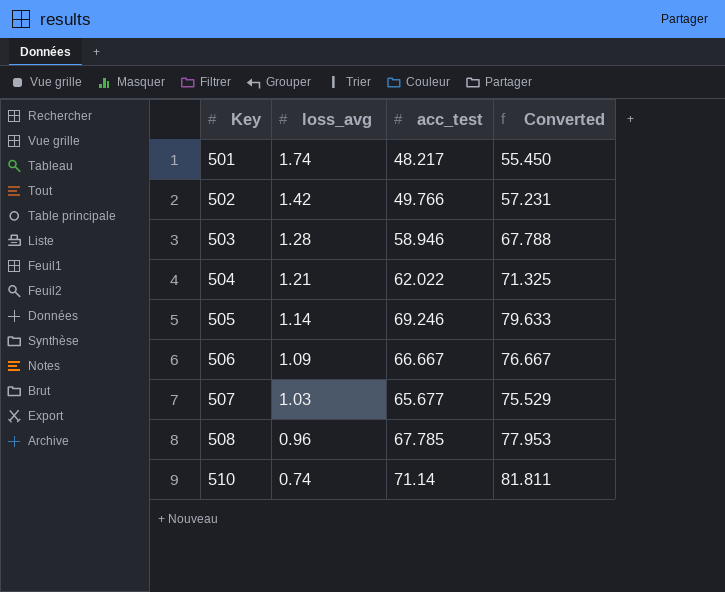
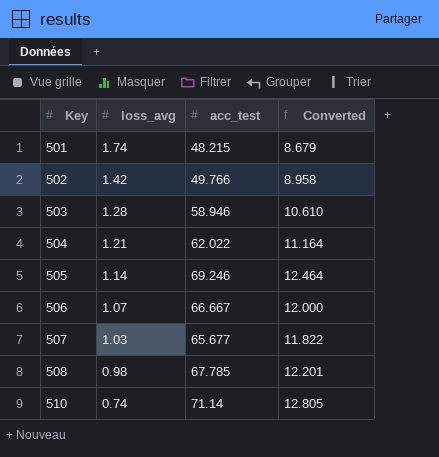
column Converted | formula: [acc_test] * 1.15 -> [acc_test] * 0.18
501 | acc_test: 48.217 -> 48.215
506 | loss_avg: 1.09 -> 1.07
508 | loss_avg: 0.96 -> 0.98

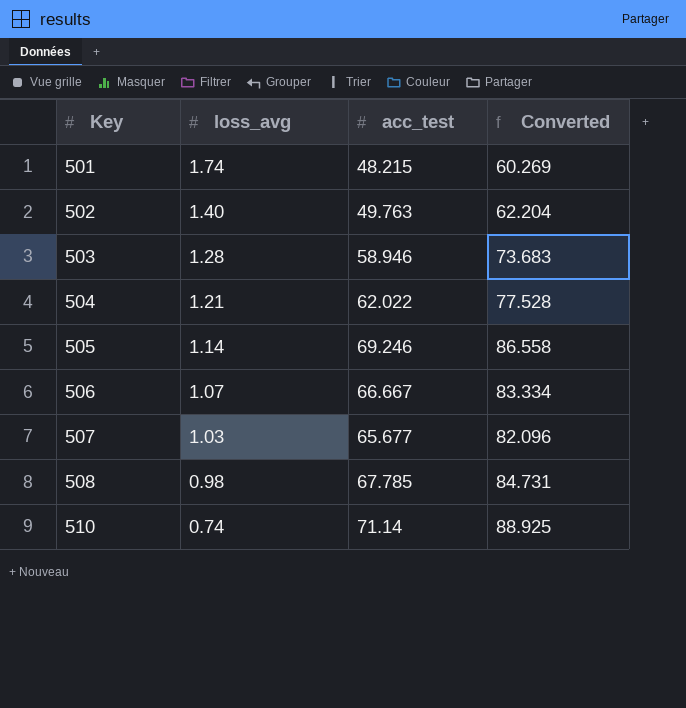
column Converted | formula: [acc_test] * 0.18 -> [acc_test] * 1.25
502 | loss_avg: 1.42 -> 1.40
502 | acc_test: 49.766 -> 49.763

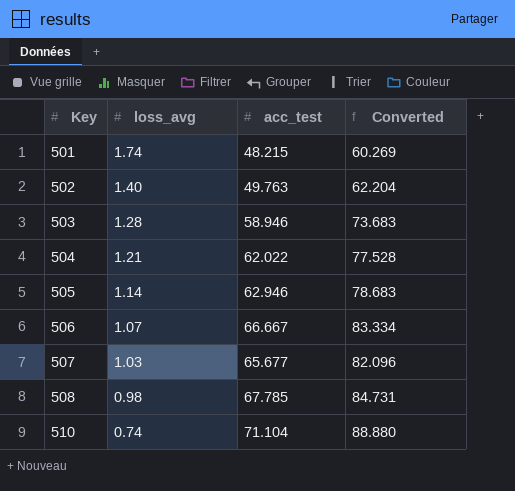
505 | acc_test: 69.246 -> 62.946
505 | Converted: 86.558 -> 78.683
510 | acc_test: 71.14 -> 71.104
510 | Converted: 88.925 -> 88.880

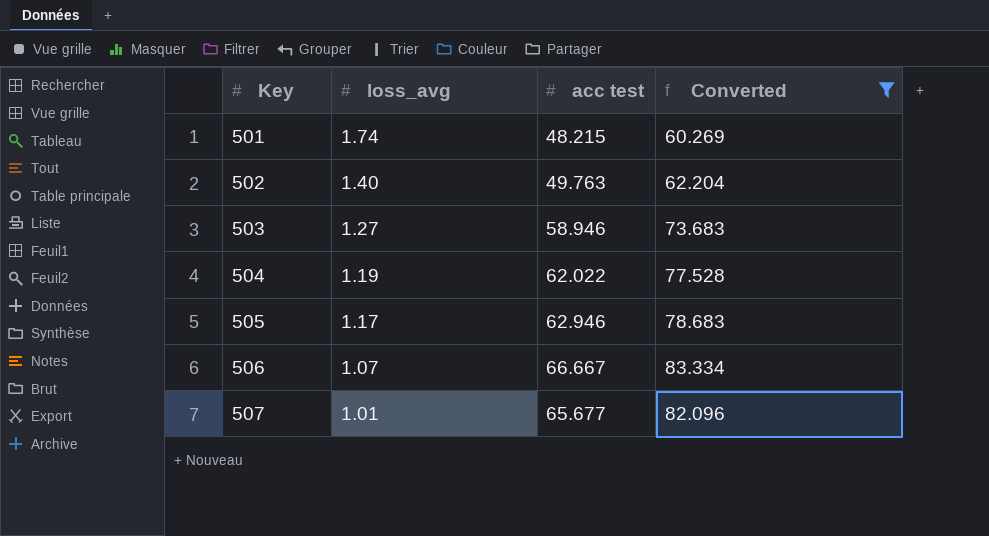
filter: none -> Converted <= 83.334
column name: acc_test -> acc test
503 | loss_avg: 1.28 -> 1.27
504 | loss_avg: 1.21 -> 1.19
505 | loss_avg: 1.14 -> 1.17
507 | loss_avg: 1.03 -> 1.01

